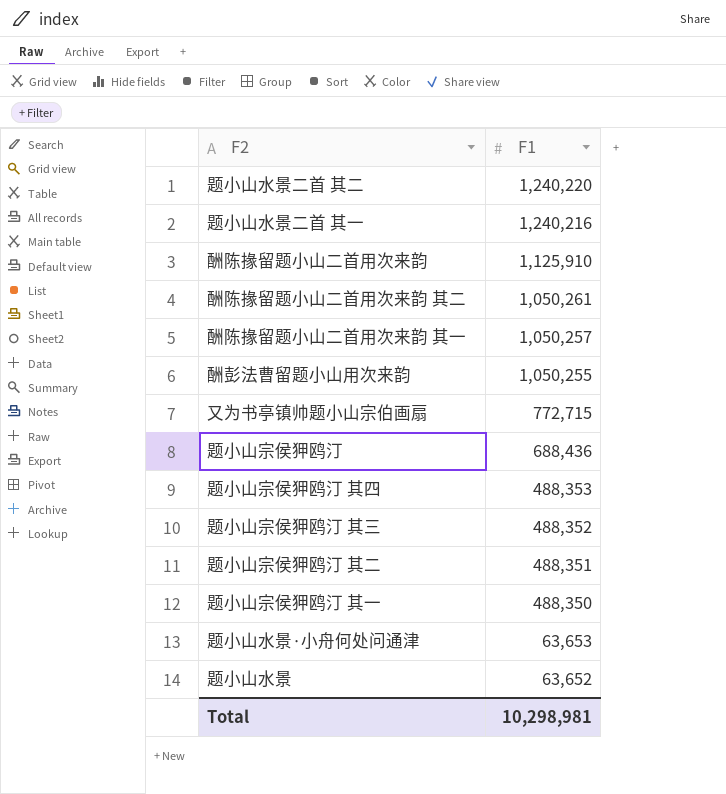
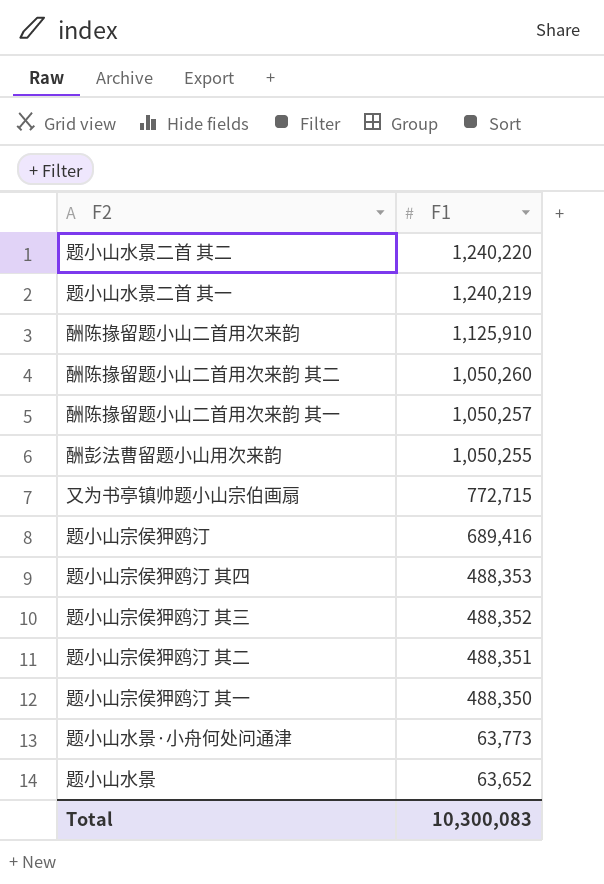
题小山水景二首 其一 | F1: 1,240,216 -> 1,240,219
酬陈掾留题小山二首用次来韵 其二 | F1: 1,050,261 -> 1,050,260
题小山宗侯狎鸥汀 | F1: 688,436 -> 689,416
题小山水景·小舟何处问通津 | F1: 63,653 -> 63,773
Total | F1: 10,298,981 -> 10,300,083

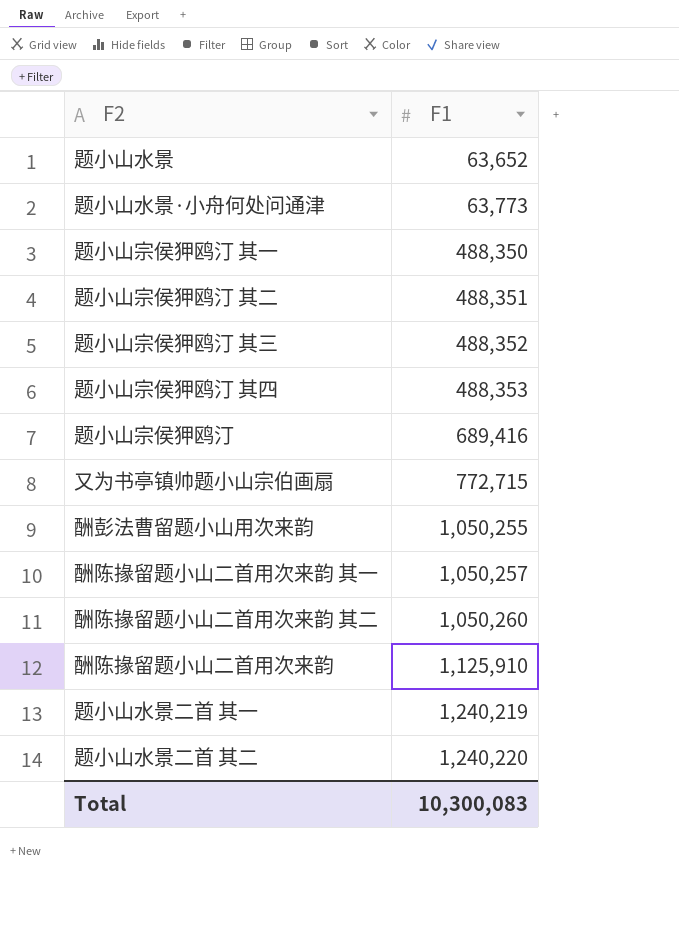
row order: F1 descending -> F1 ascending

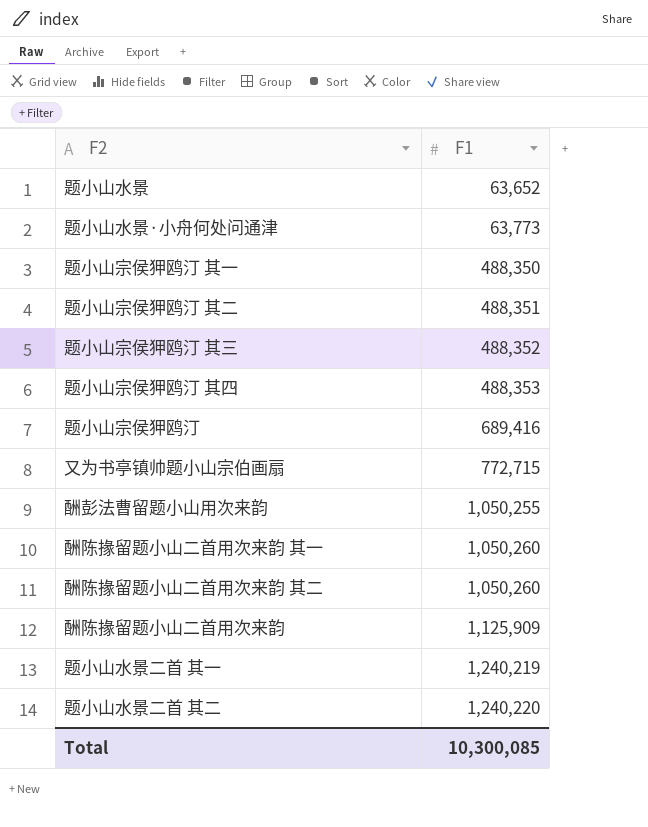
酬陈掾留题小山二首用次来韵 其一 | F1: 1,050,257 -> 1,050,260
酬陈掾留题小山二首用次来韵 | F1: 1,125,910 -> 1,125,909
Total | F1: 10,300,083 -> 10,300,085

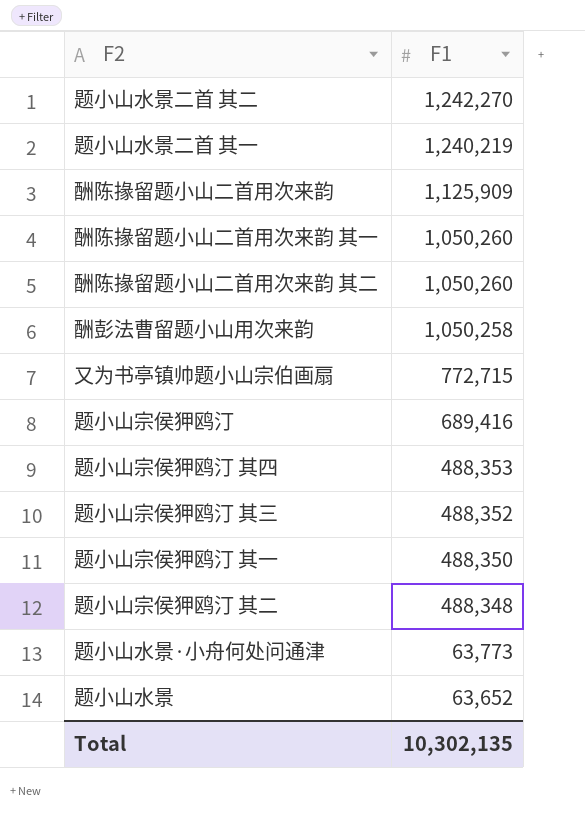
row order: F1 ascending -> F1 descending
题小山水景二首 其二 | F1: 1,240,220 -> 1,242,270
酬彭法曹留题小山用次来韵 | F1: 1,050,255 -> 1,050,258
题小山宗侯狎鸥汀 其二 | F1: 488,351 -> 488,348
Total | F1: 10,300,085 -> 10,302,135

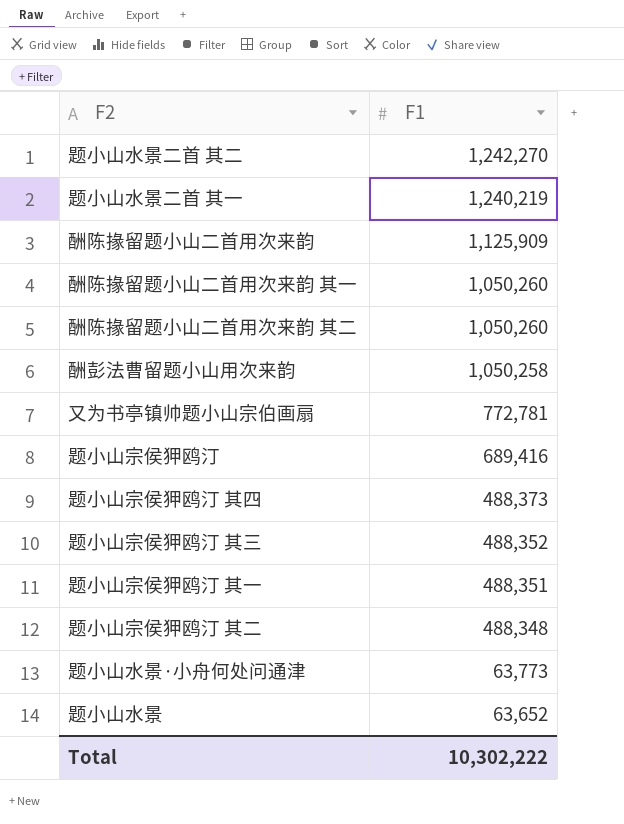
又为书亭镇帅题小山宗伯画扇 | F1: 772,715 -> 772,781
题小山宗侯狎鸥汀 其四 | F1: 488,353 -> 488,373
题小山宗侯狎鸥汀 其一 | F1: 488,350 -> 488,351
Total | F1: 10,302,135 -> 10,302,222

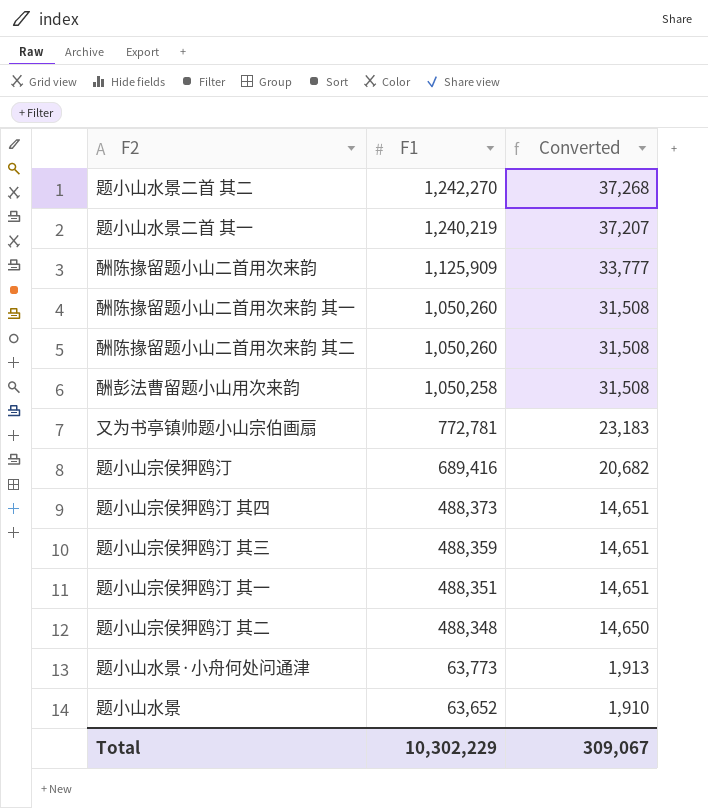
column Converted | formula: none -> [F1] * 0.03
题小山宗侯狎鸥汀 其三 | F1: 488,352 -> 488,359
Total | F1: 10,302,222 -> 10,302,229

